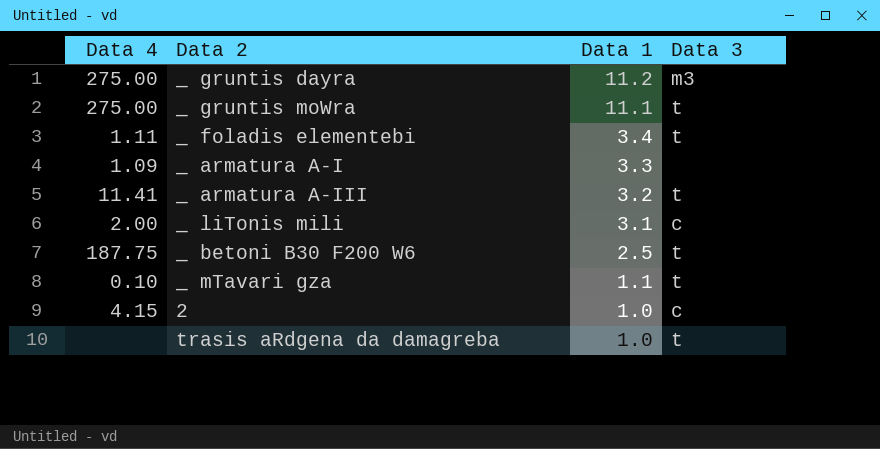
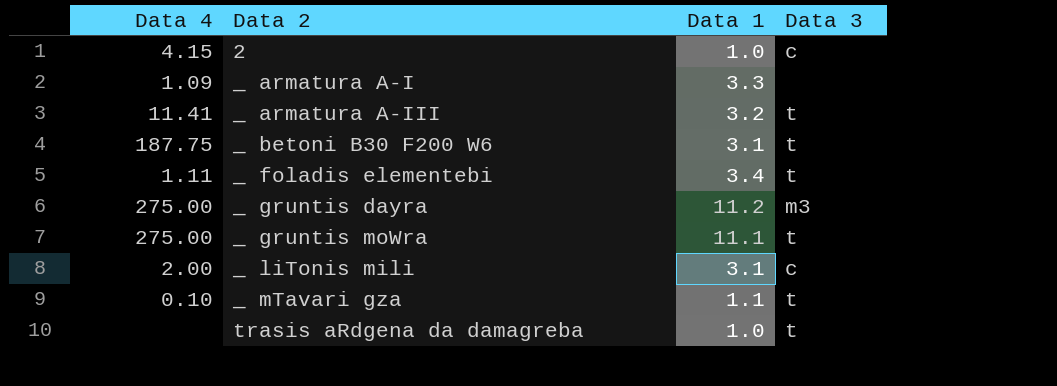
row order: Data 1 descending -> Data 2 ascending
_ betoni B30 F200 W6 | Data 1: 2.5 -> 3.1

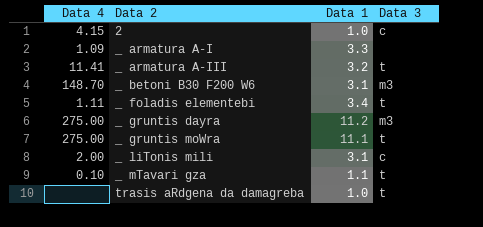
_ betoni B30 F200 W6 | Data 4: 187.75 -> 148.70
_ betoni B30 F200 W6 | Data 3: t -> m3

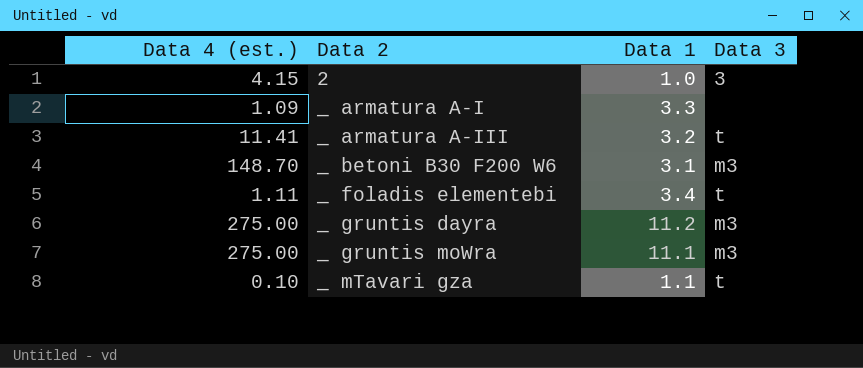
column name: Data 4 -> Data 4 (est.)
row _ liTonis mili: 2.00 | 3.1 | c -> none
row trasis aRdgena da damagreba: none | 1.0 | t -> none
2 | Data 3: c -> 3
_ gruntis moWra | Data 3: t -> m3

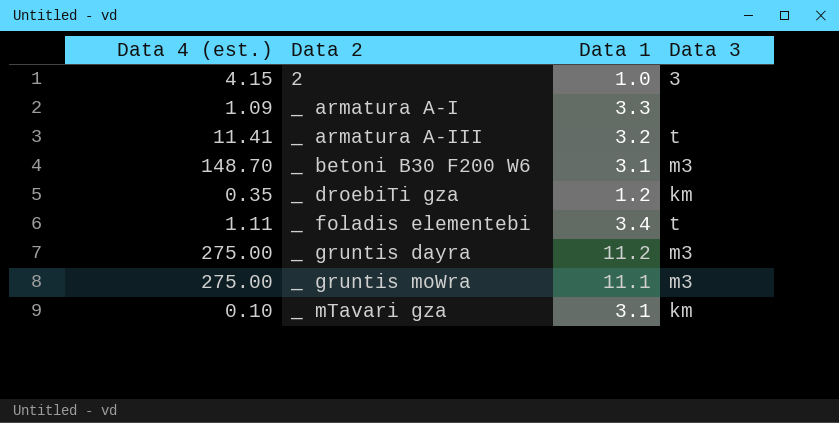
row _ droebiTi gza: none -> 0.35 | 1.2 | km
_ mTavari gza | Data 1: 1.1 -> 3.1
_ mTavari gza | Data 3: t -> km

